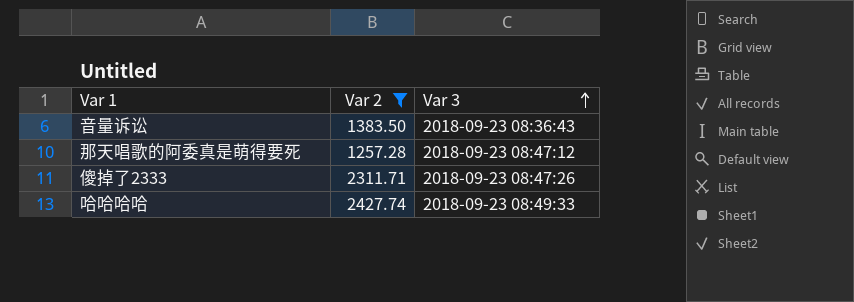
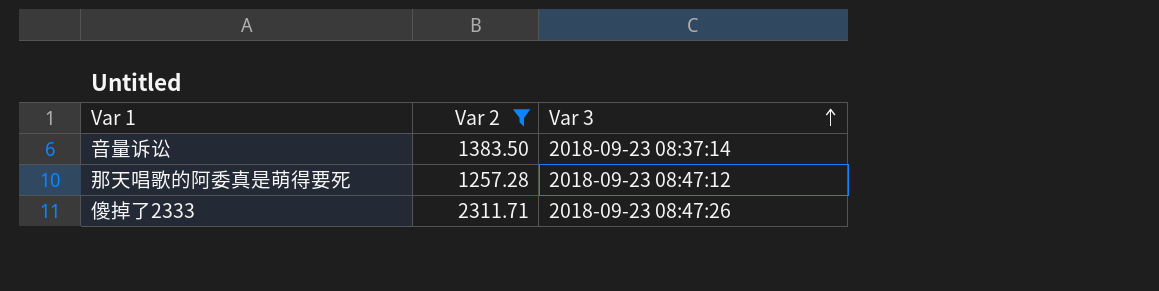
row 哈哈哈哈: 2427.74 | 2018-09-23 08:49:33 -> none
音量诉讼 | Var 3: 2018-09-23 08:36:43 -> 2018-09-23 08:37:14

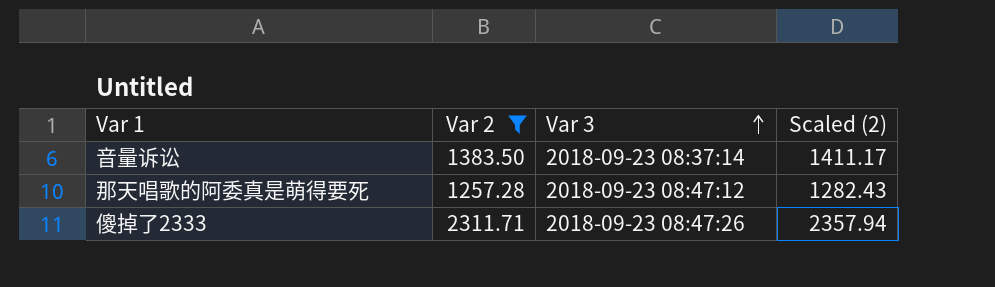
column Scaled (2) | formula: none -> [Var 2] * 1.02

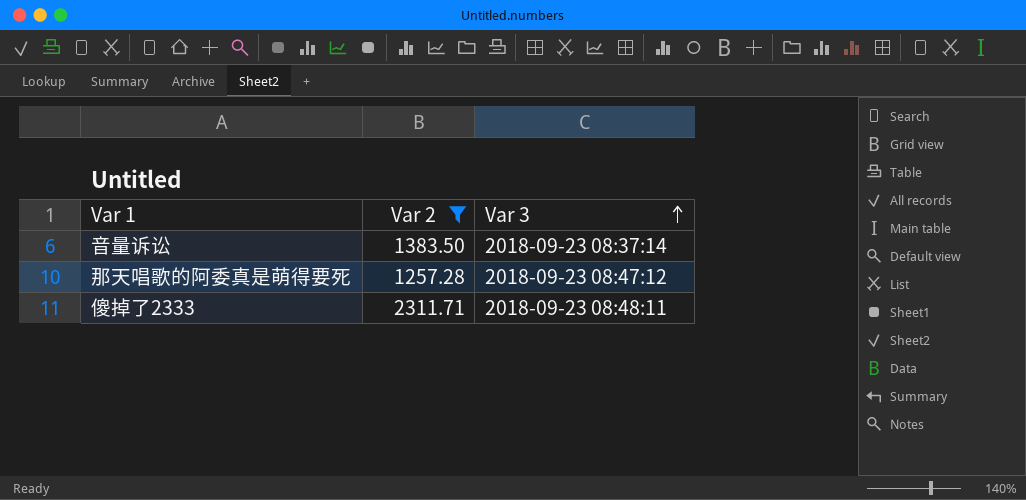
column Scaled (2) | formula: [Var 2] * 1.02 -> none
傻掉了2333 | Var 3: 2018-09-23 08:47:26 -> 2018-09-23 08:48:11

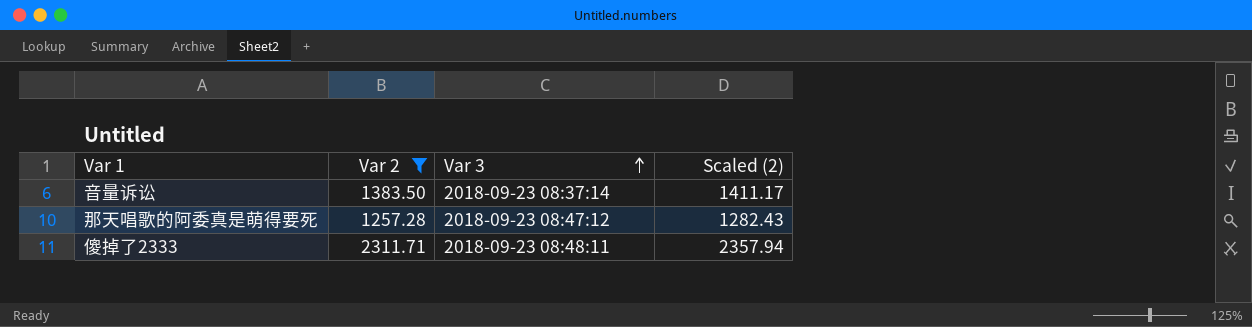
column Scaled (2) | formula: none -> [Var 2] * 1.02

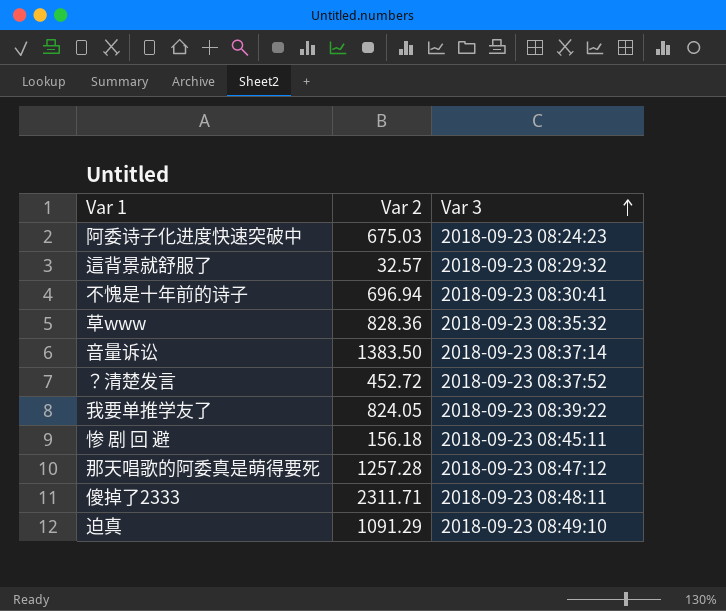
filter: Var 2 >= 1257.28 -> none
column Scaled (2) | formula: [Var 2] * 1.02 -> none

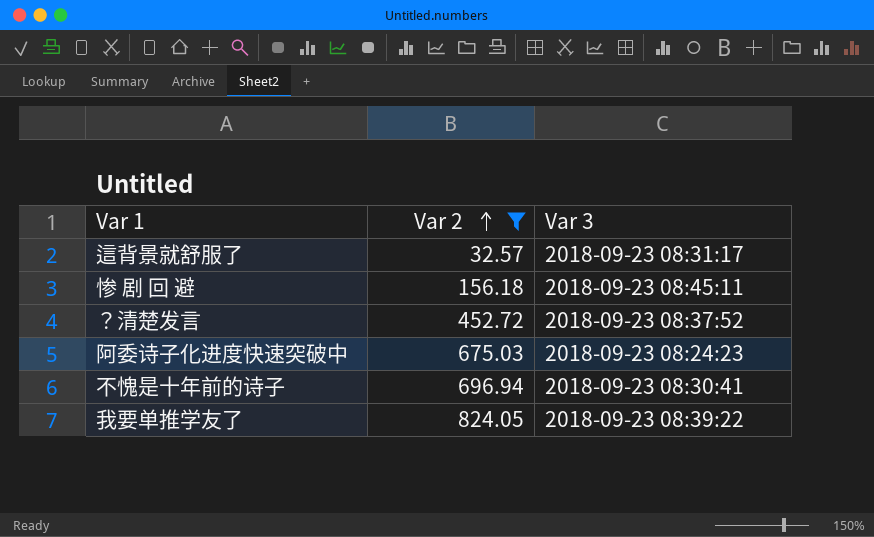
filter: none -> Var 2 <= 824.05
row order: Var 3 ascending -> Var 2 ascending
這背景就舒服了 | Var 3: 2018-09-23 08:29:32 -> 2018-09-23 08:31:17

